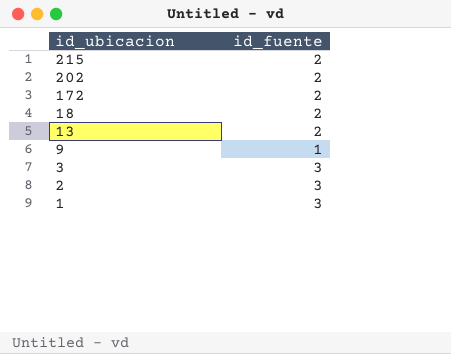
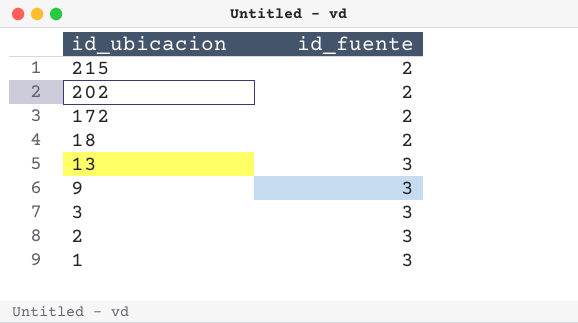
13 | id_fuente: 2 -> 3
9 | id_fuente: 1 -> 3

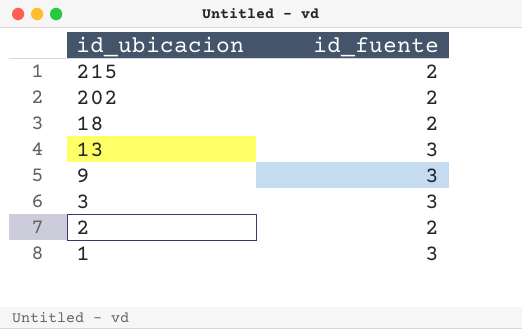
row 172: 2 -> none
2 | id_fuente: 3 -> 2

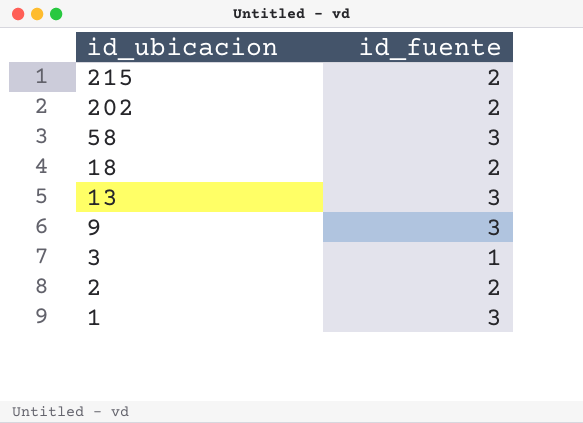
row 58: none -> 3
3 | id_fuente: 3 -> 1

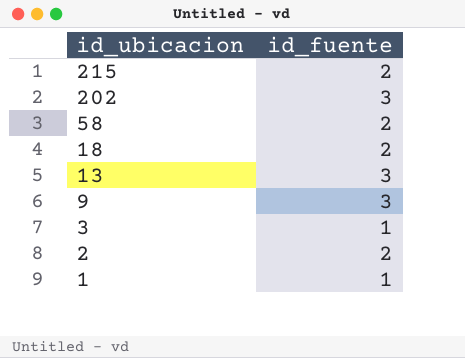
202 | id_fuente: 2 -> 3
58 | id_fuente: 3 -> 2
1 | id_fuente: 3 -> 1

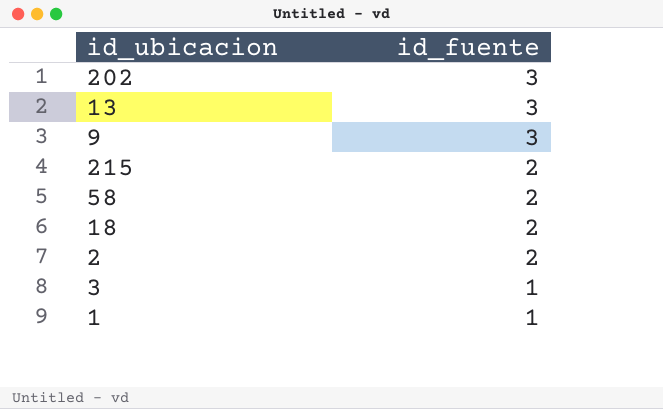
row order: id_ubicacion descending -> id_fuente descending

